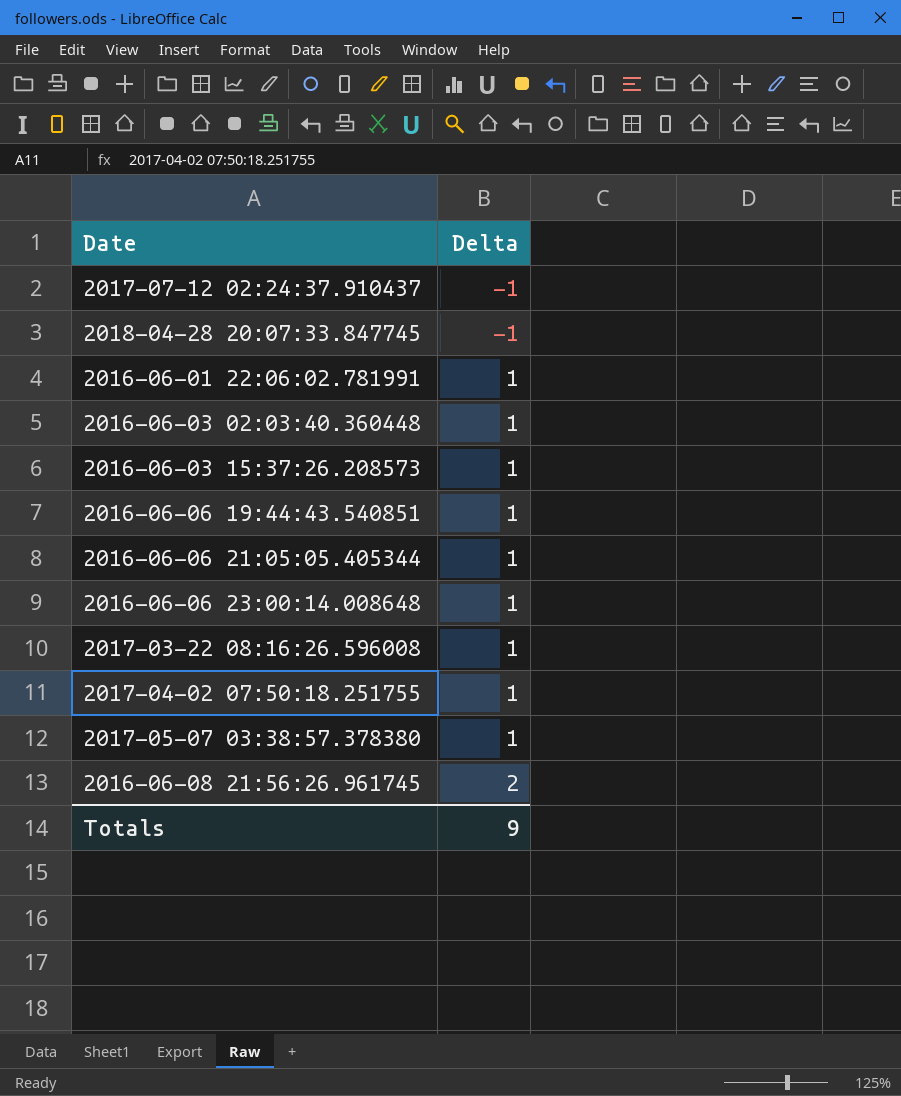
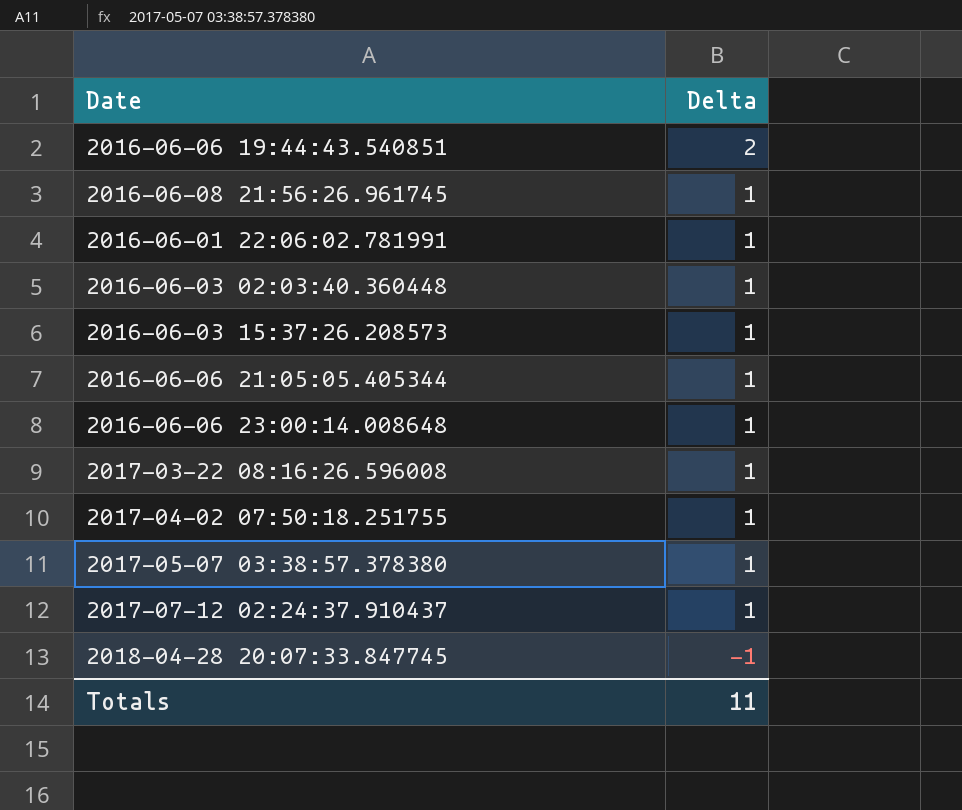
row order: Delta ascending -> Delta descending
2016-06-06 19:44:43.540851 | Delta: 1 -> 2
2016-06-08 21:56:26.961745 | Delta: 2 -> 1
2017-07-12 02:24:37.910437 | Delta: -1 -> 1
Totals | Delta: 9 -> 11

